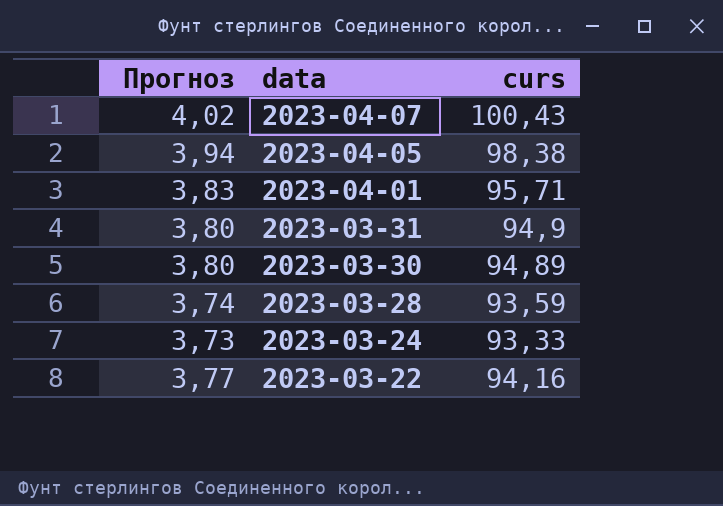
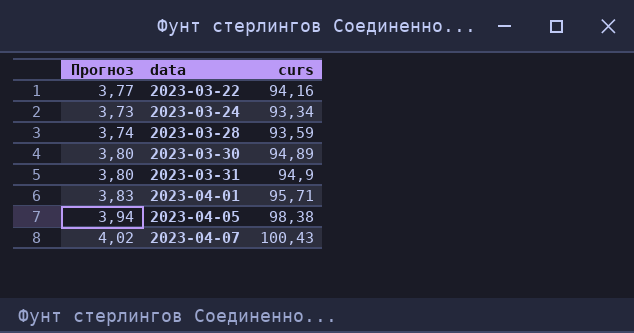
row order: data descending -> data ascending
2023-03-24 | curs: 93,33 -> 93,34

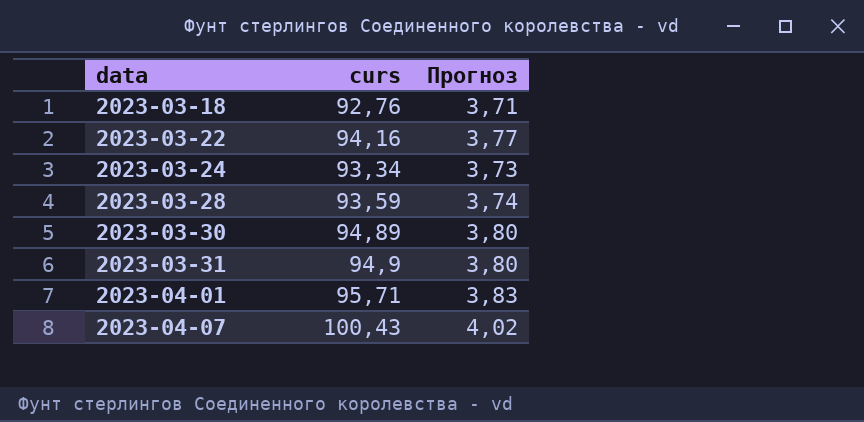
column Прогноз | position: 1 -> 3
row 2023-04-05: 3,94 | 98,38 -> none
row 2023-03-18: none -> 92,76 | 3,71

